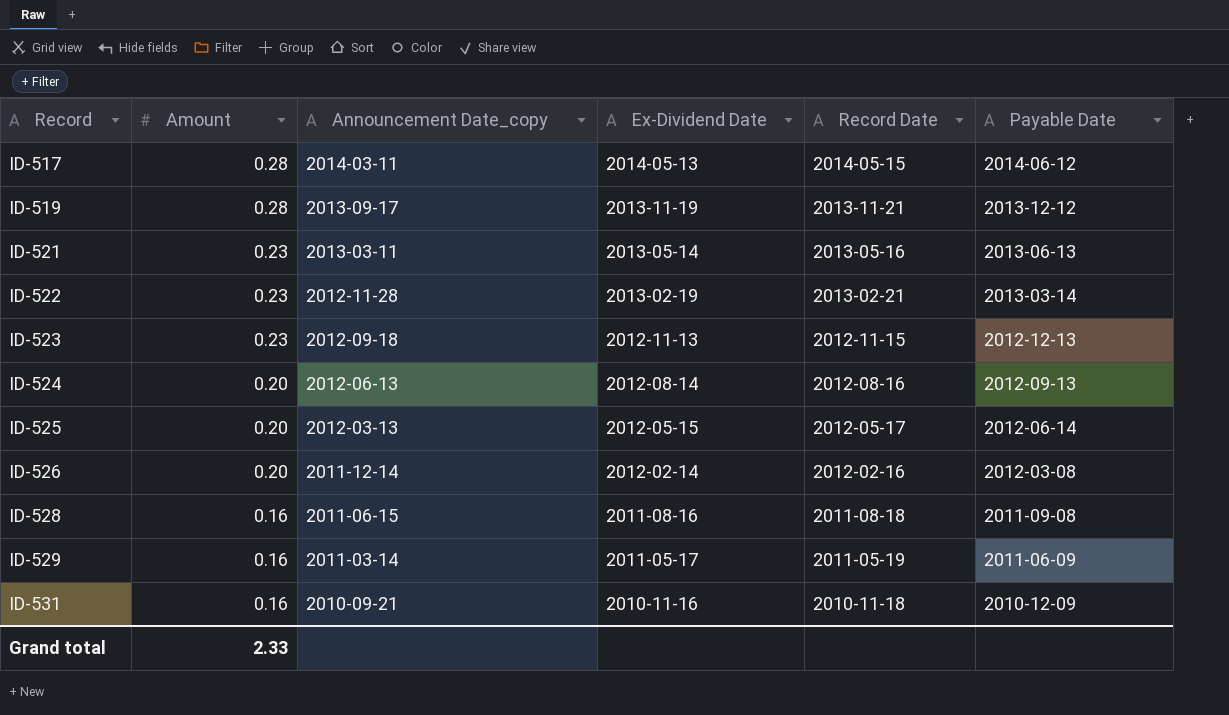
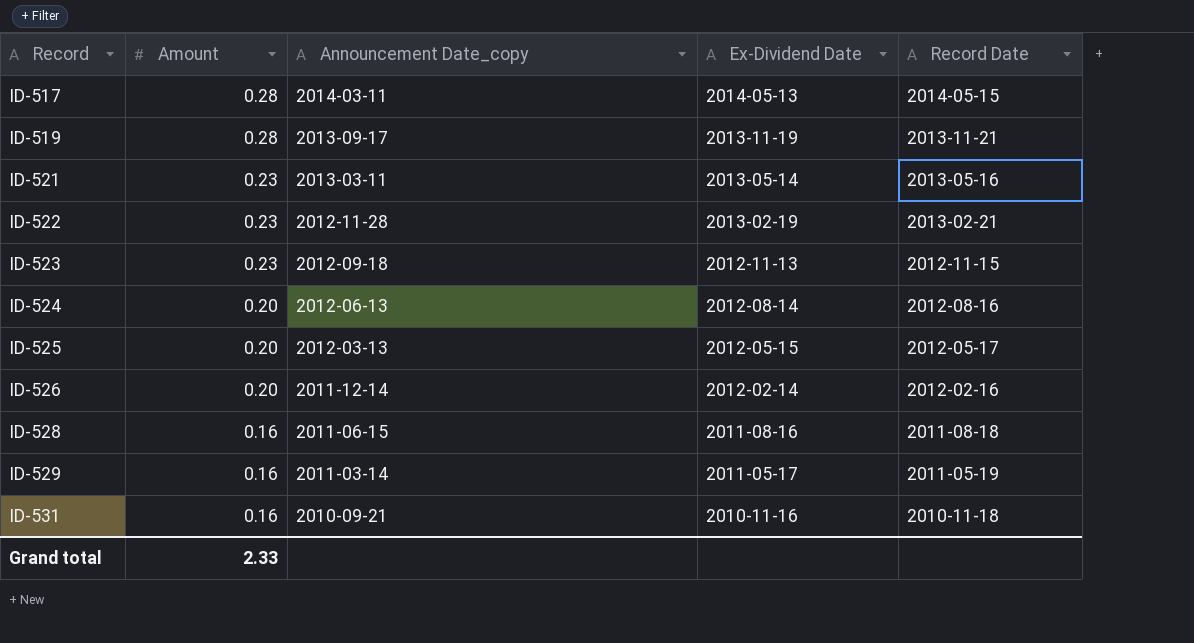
column Payable Date | position: 6 -> none

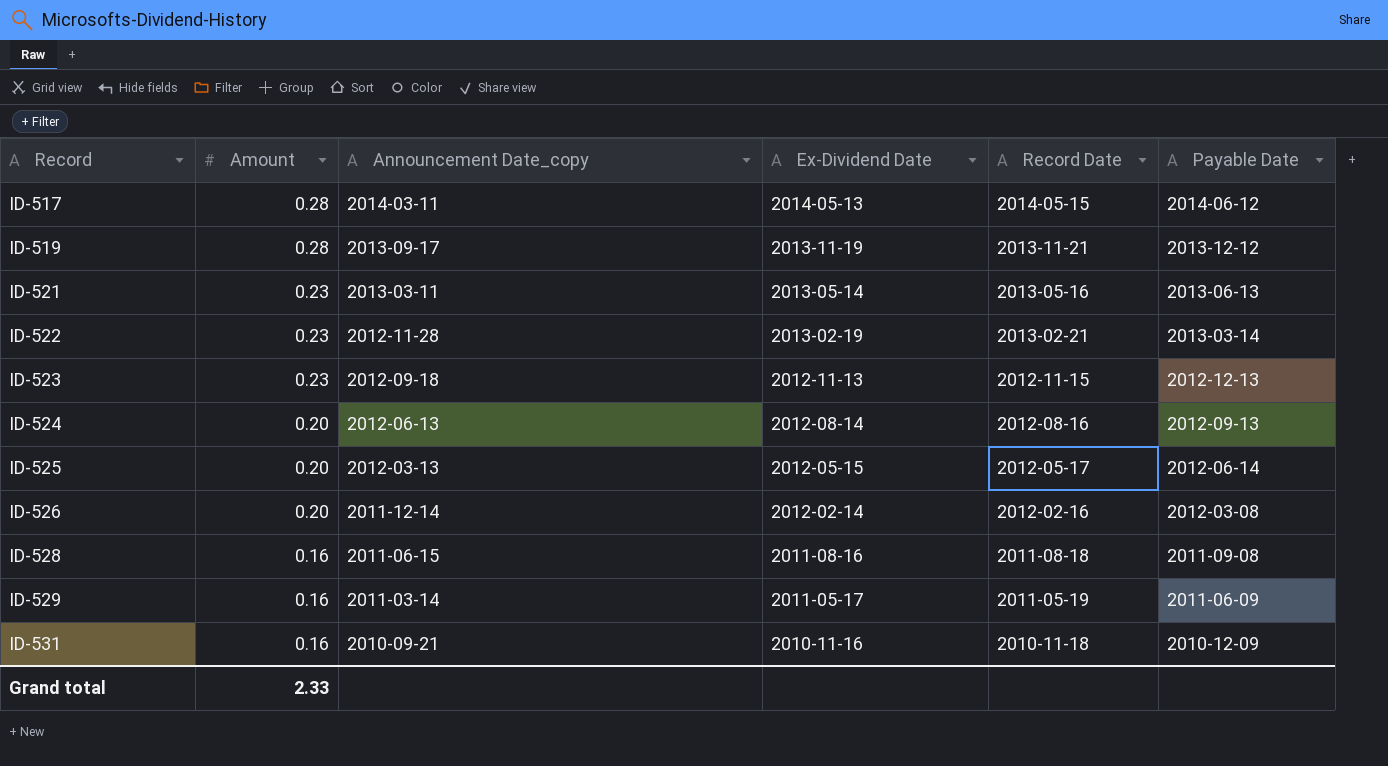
column Payable Date | position: none -> 6

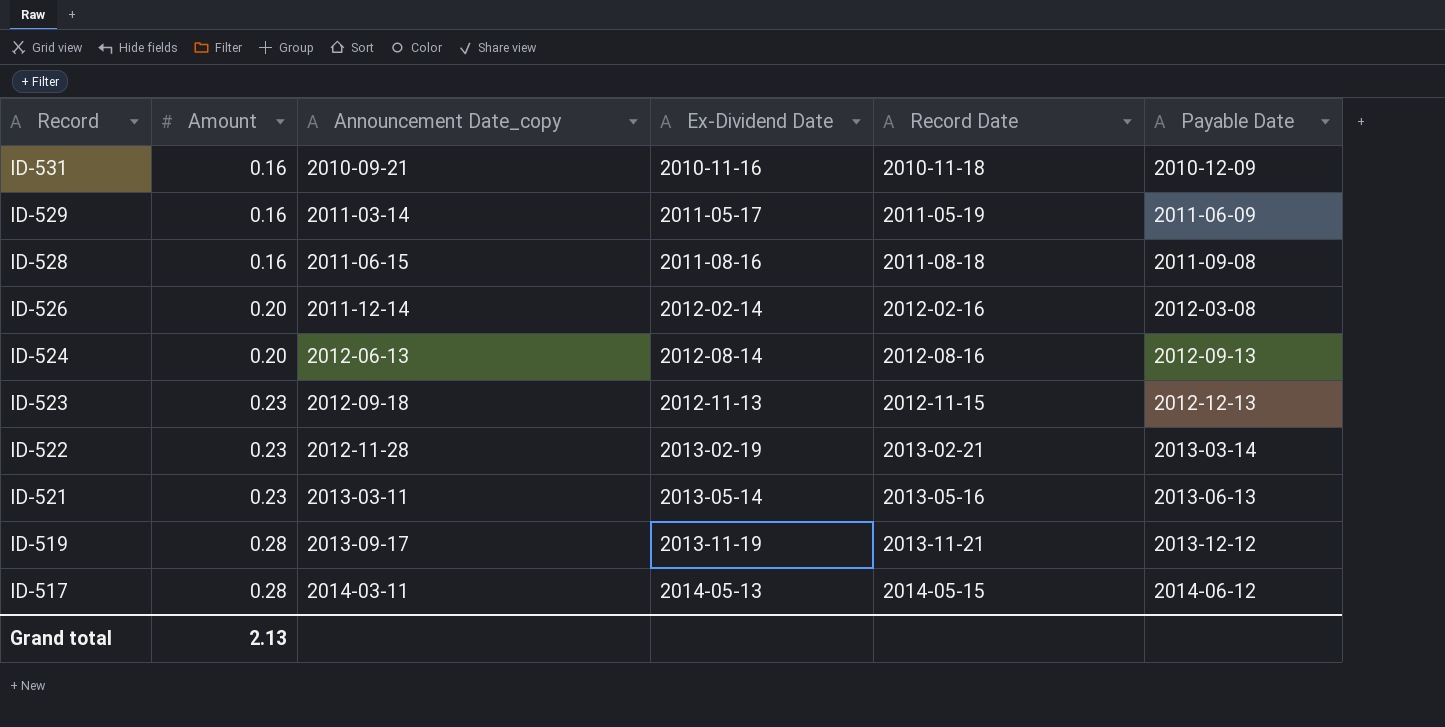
row order: Record ascending -> Record descending
row ID-525: 0.20 | 2012-03-13 | 2012-05-15 | 2012-05-17 | 2012-06-14 -> none
Grand total | Amount: 2.33 -> 2.13

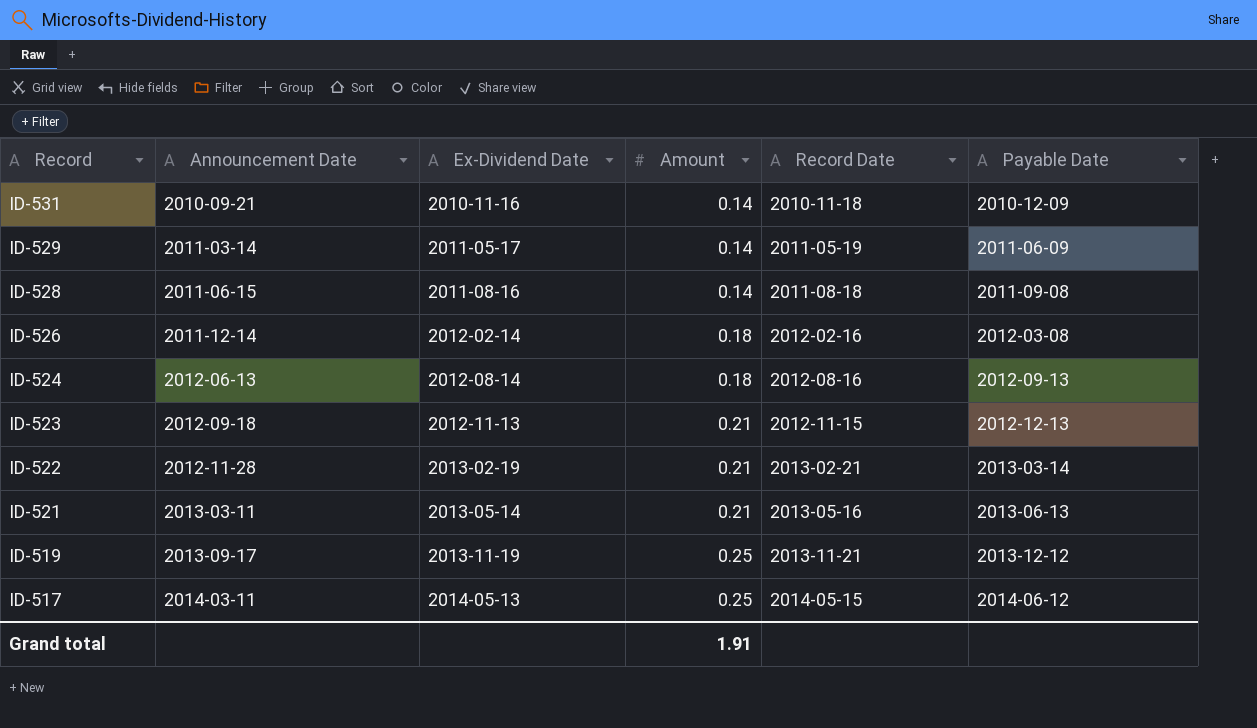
column name: Announcement Date_copy -> Announcement Date
column Amount | position: 2 -> 4
ID-531 | Amount: 0.16 -> 0.14
ID-529 | Amount: 0.16 -> 0.14
ID-528 | Amount: 0.16 -> 0.14
ID-526 | Amount: 0.20 -> 0.18
ID-524 | Amount: 0.20 -> 0.18
ID-523 | Amount: 0.23 -> 0.21
ID-522 | Amount: 0.23 -> 0.21
ID-521 | Amount: 0.23 -> 0.21
ID-519 | Amount: 0.28 -> 0.25
ID-517 | Amount: 0.28 -> 0.25
Grand total | Amount: 2.13 -> 1.91

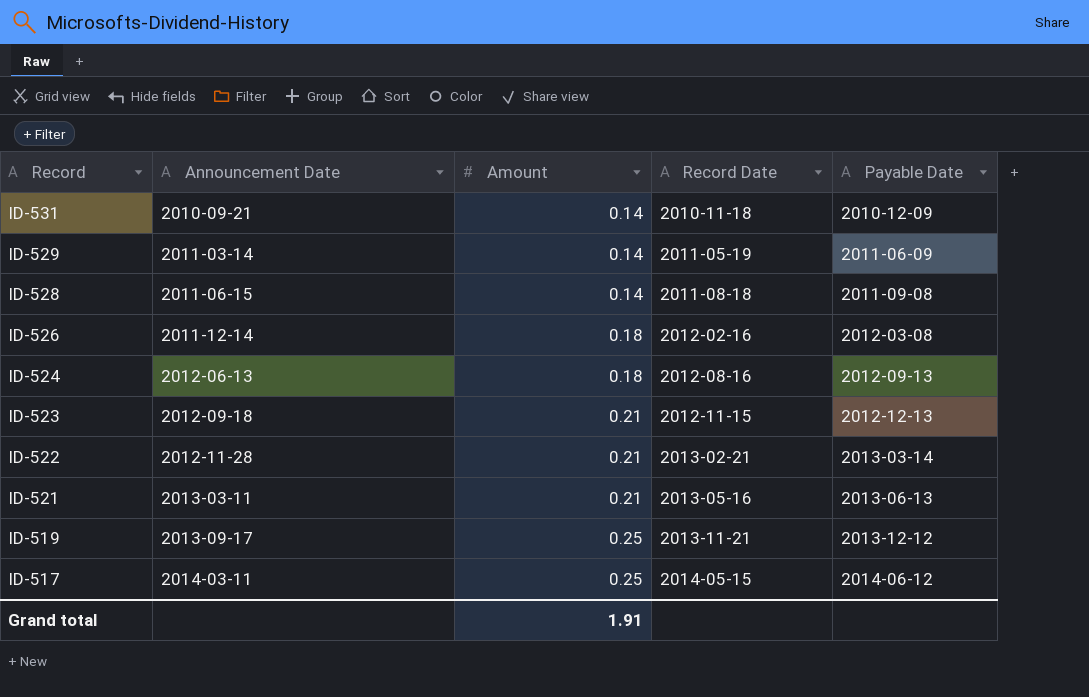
column Ex-Dividend Date | position: 3 -> none

